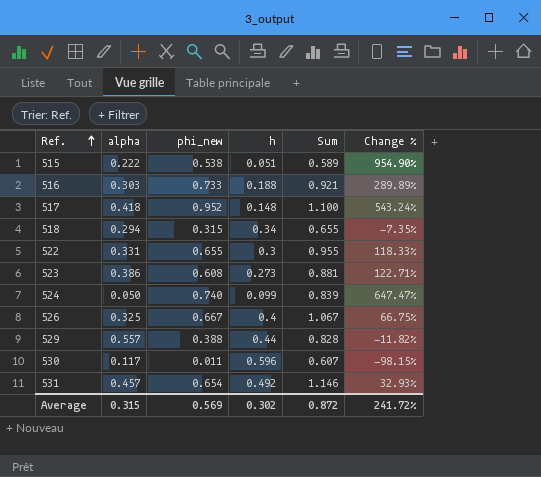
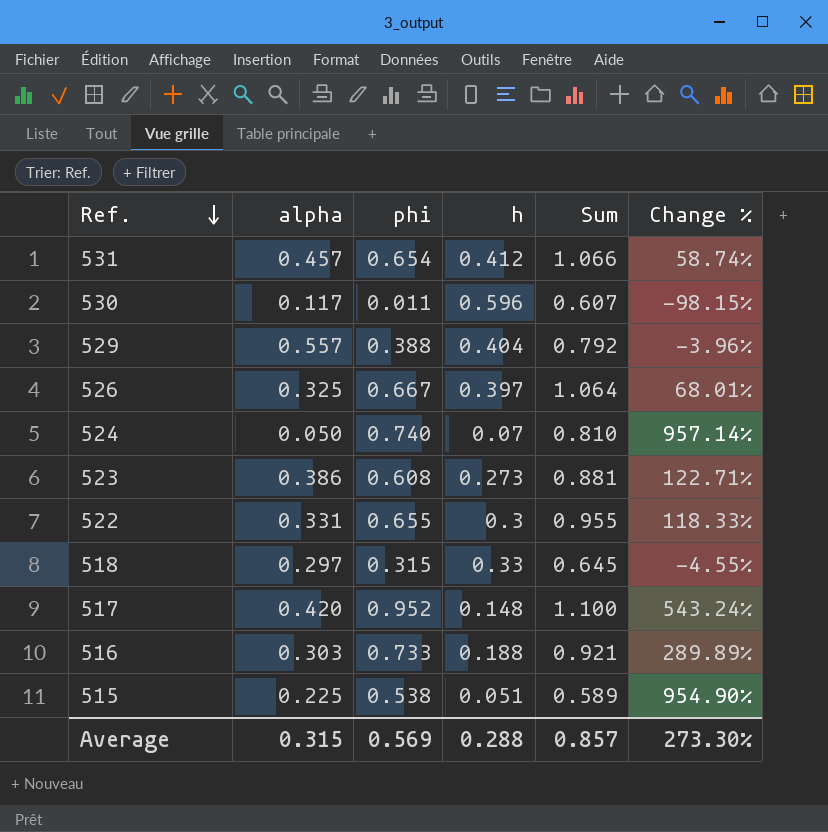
row order: Ref. ascending -> Ref. descending
column name: phi_new -> phi
531 | h: 0.492 -> 0.412
531 | Sum: 1.146 -> 1.066
531 | Change %: 32.93% -> 58.74%
529 | h: 0.44 -> 0.404
529 | Sum: 0.828 -> 0.792
529 | Change %: -11.82% -> -3.96%
526 | h: 0.4 -> 0.397
526 | Sum: 1.067 -> 1.064
526 | Change %: 66.75% -> 68.01%
524 | h: 0.099 -> 0.07
524 | Sum: 0.839 -> 0.810
524 | Change %: 647.47% -> 957.14%
518 | alpha: 0.294 -> 0.297
518 | h: 0.34 -> 0.33
518 | Sum: 0.655 -> 0.645
518 | Change %: -7.35% -> -4.55%
517 | alpha: 0.418 -> 0.420
515 | alpha: 0.222 -> 0.225
Average | h: 0.302 -> 0.288
Average | Sum: 0.872 -> 0.857
Average | Change %: 241.72% -> 273.30%

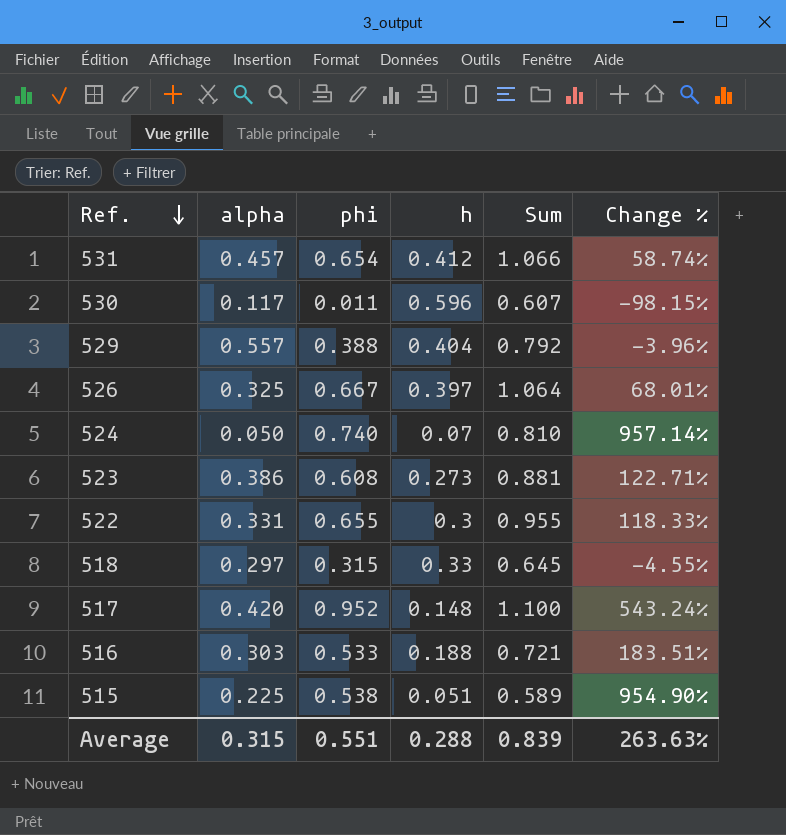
516 | phi: 0.733 -> 0.533
516 | Sum: 0.921 -> 0.721
516 | Change %: 289.89% -> 183.51%
Average | phi: 0.569 -> 0.551
Average | Sum: 0.857 -> 0.839
Average | Change %: 273.30% -> 263.63%

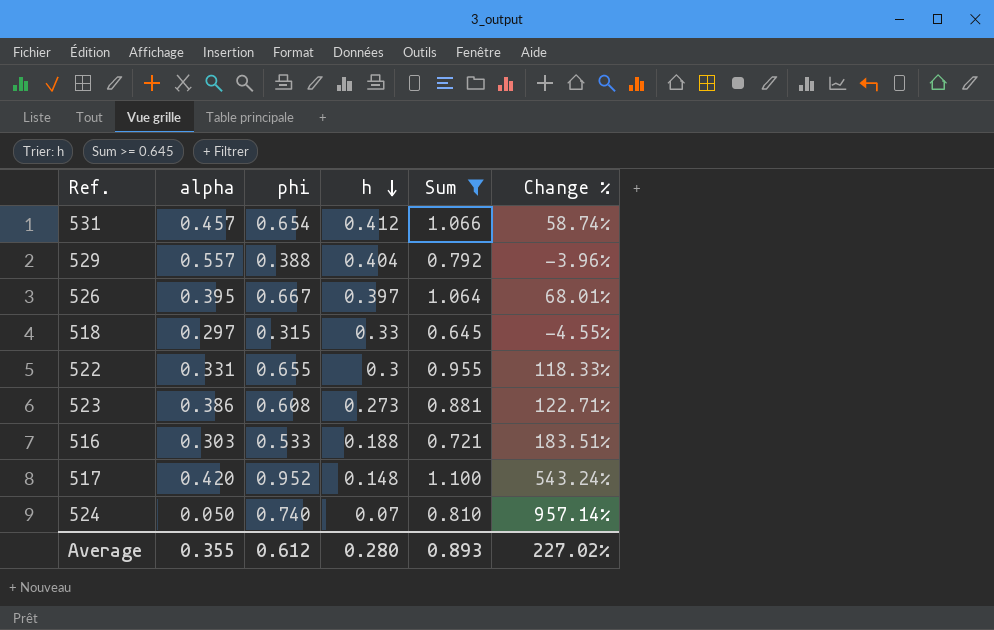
filter: none -> Sum >= 0.645
row order: Ref. descending -> h descending
526 | alpha: 0.325 -> 0.395
Average | alpha: 0.315 -> 0.355
Average | phi: 0.551 -> 0.612
Average | h: 0.288 -> 0.280
Average | Sum: 0.839 -> 0.893
Average | Change %: 263.63% -> 227.02%

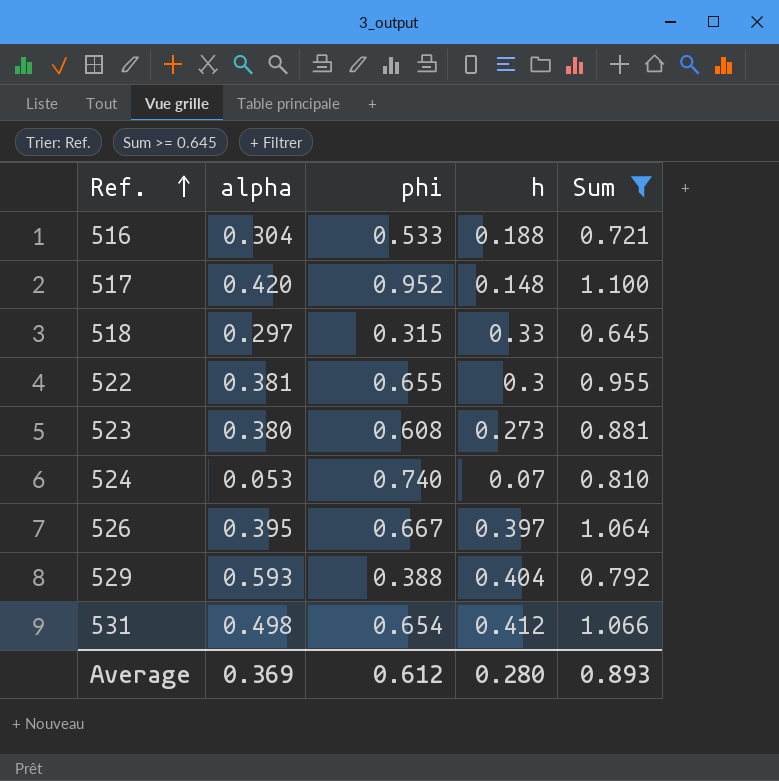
row order: h descending -> Ref. ascending
column Change % | formula: ([phi] - [h]) / [h] -> none
516 | alpha: 0.303 -> 0.304
522 | alpha: 0.331 -> 0.381
523 | alpha: 0.386 -> 0.380
524 | alpha: 0.050 -> 0.053
529 | alpha: 0.557 -> 0.593
531 | alpha: 0.457 -> 0.498
Average | alpha: 0.355 -> 0.369

